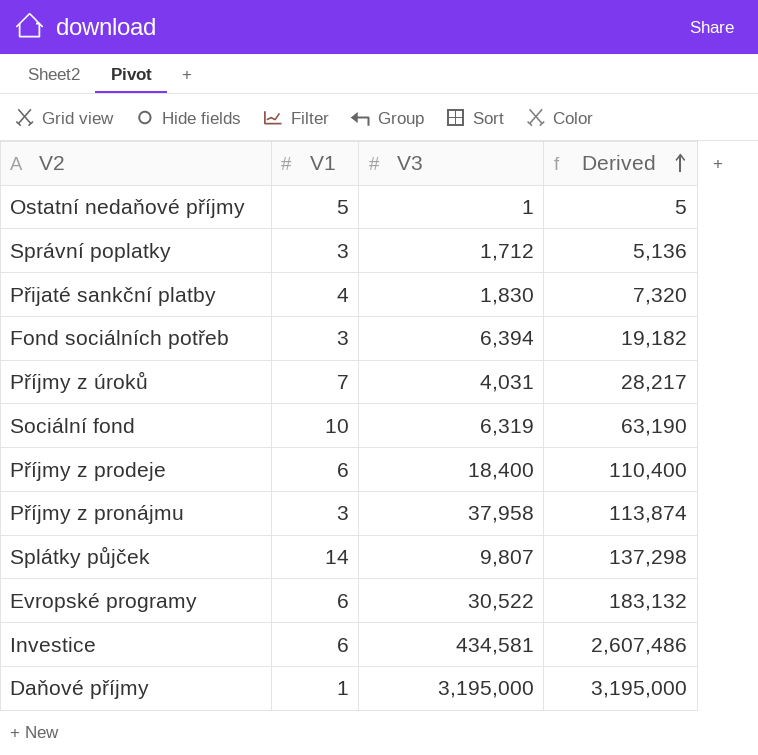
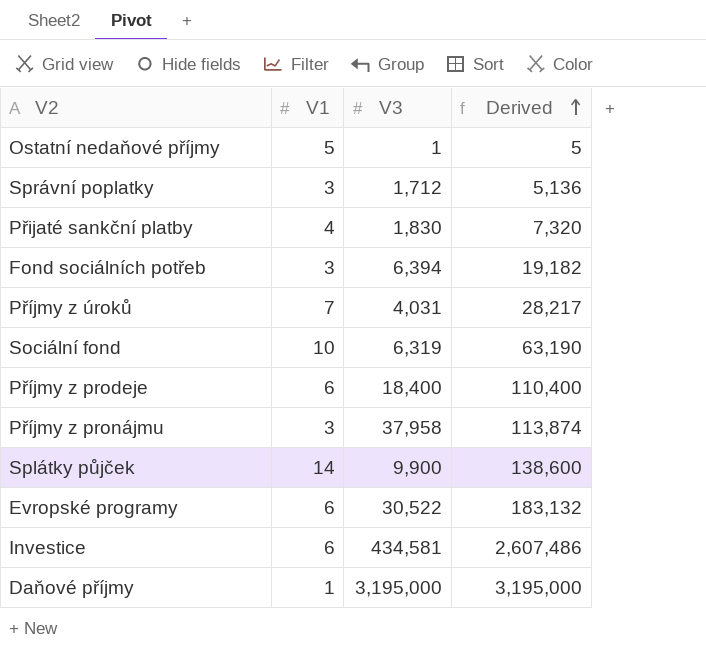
Splátky půjček | V3: 9,807 -> 9,900
Splátky půjček | Derived: 137,298 -> 138,600

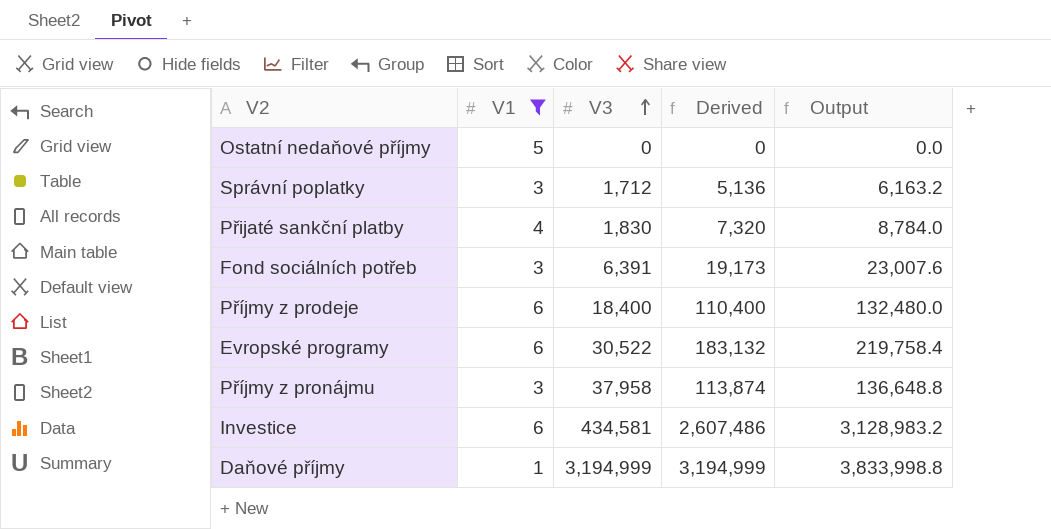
filter: none -> V1 <= 6
row order: Derived ascending -> V3 ascending
column Output | formula: none -> [Derived] * 1.2
Ostatní nedaňové příjmy | V3: 1 -> 0
Ostatní nedaňové příjmy | Derived: 5 -> 0
Fond sociálních potřeb | V3: 6,394 -> 6,391
Fond sociálních potřeb | Derived: 19,182 -> 19,173
Daňové příjmy | V3: 3,195,000 -> 3,194,999
Daňové příjmy | Derived: 3,195,000 -> 3,194,999

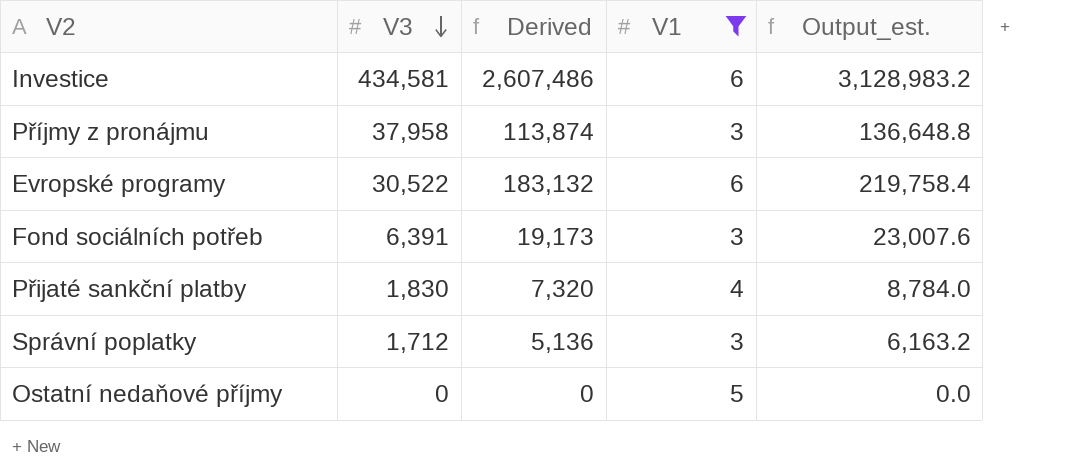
row order: V3 ascending -> V3 descending
column V1 | position: 2 -> 4
column name: Output -> Output_est.
row Příjmy z prodeje: 6 | 18,400 | 110,400 | 132,480.0 -> none
row Daňové příjmy: 1 | 3,194,999 | 3,194,999 | 3,833,998.8 -> none

